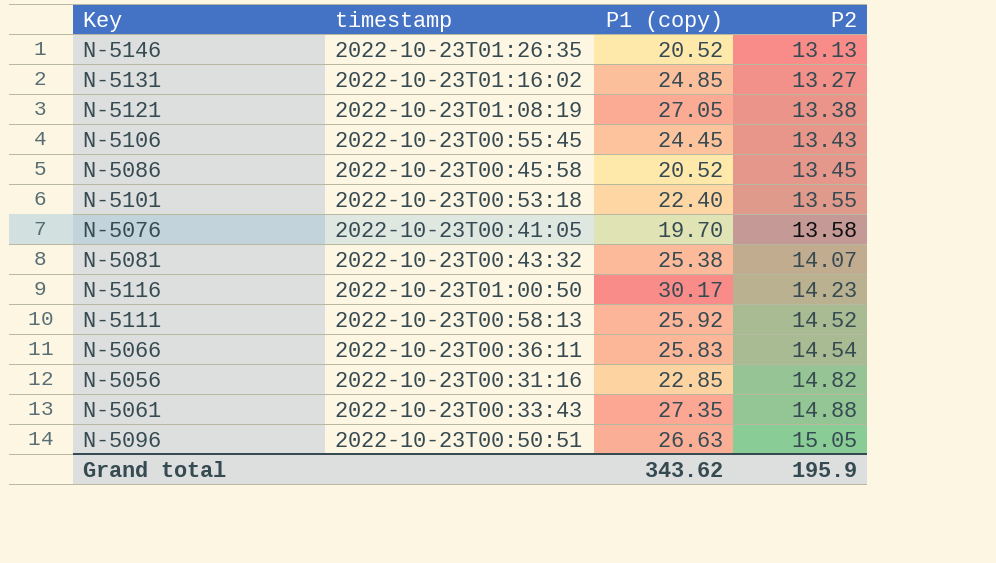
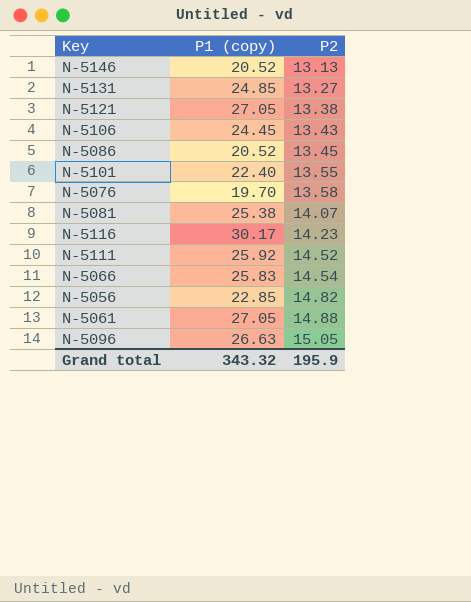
column timestamp | position: 2 -> none
N-5061 | P1 (copy): 27.35 -> 27.05
Grand total | P1 (copy): 343.62 -> 343.32

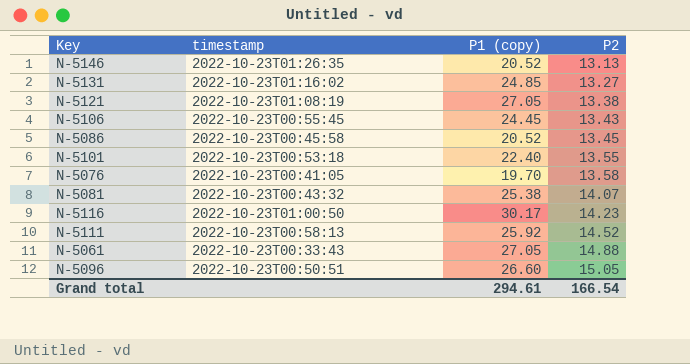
column timestamp | position: none -> 2
row N-5066: 25.83 | 14.54 -> none
row N-5056: 22.85 | 14.82 -> none
N-5096 | P1 (copy): 26.63 -> 26.60
Grand total | P1 (copy): 343.32 -> 294.61
Grand total | P2: 195.9 -> 166.54

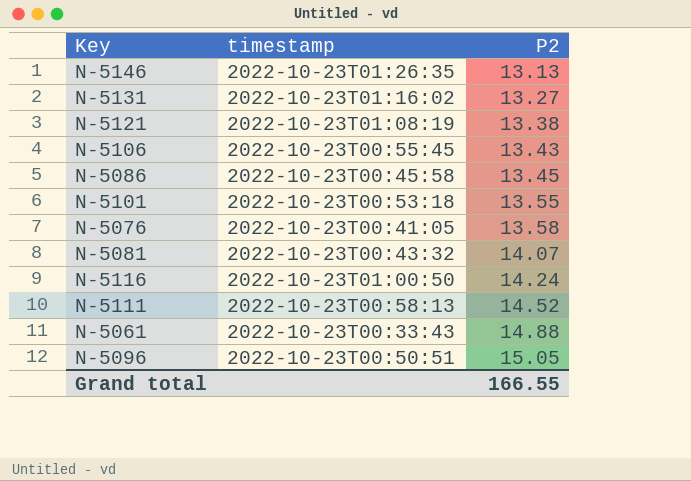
column P1 (copy) | position: 3 -> none
N-5116 | P2: 14.23 -> 14.24
Grand total | P2: 166.54 -> 166.55

